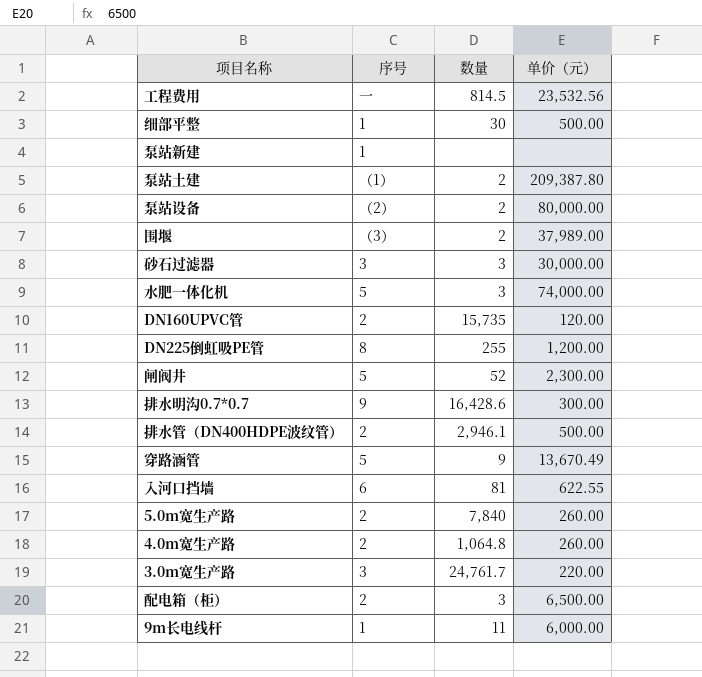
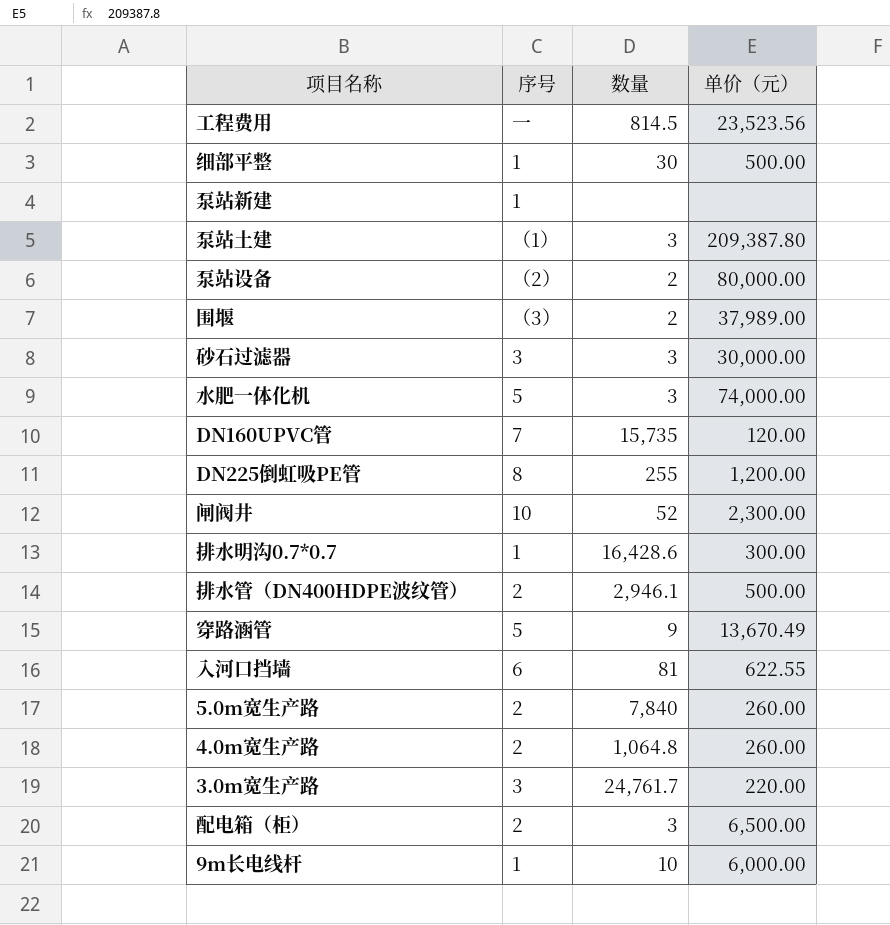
工程费用 | 单价（元）: 23,532.56 -> 23,523.56
泵站土建 | 数量: 2 -> 3
DN160UPVC管 | 序号: 2 -> 7
闸阀井 | 序号: 5 -> 10
排水明沟0.7*0.7 | 序号: 9 -> 1
9m长电线杆 | 数量: 11 -> 10

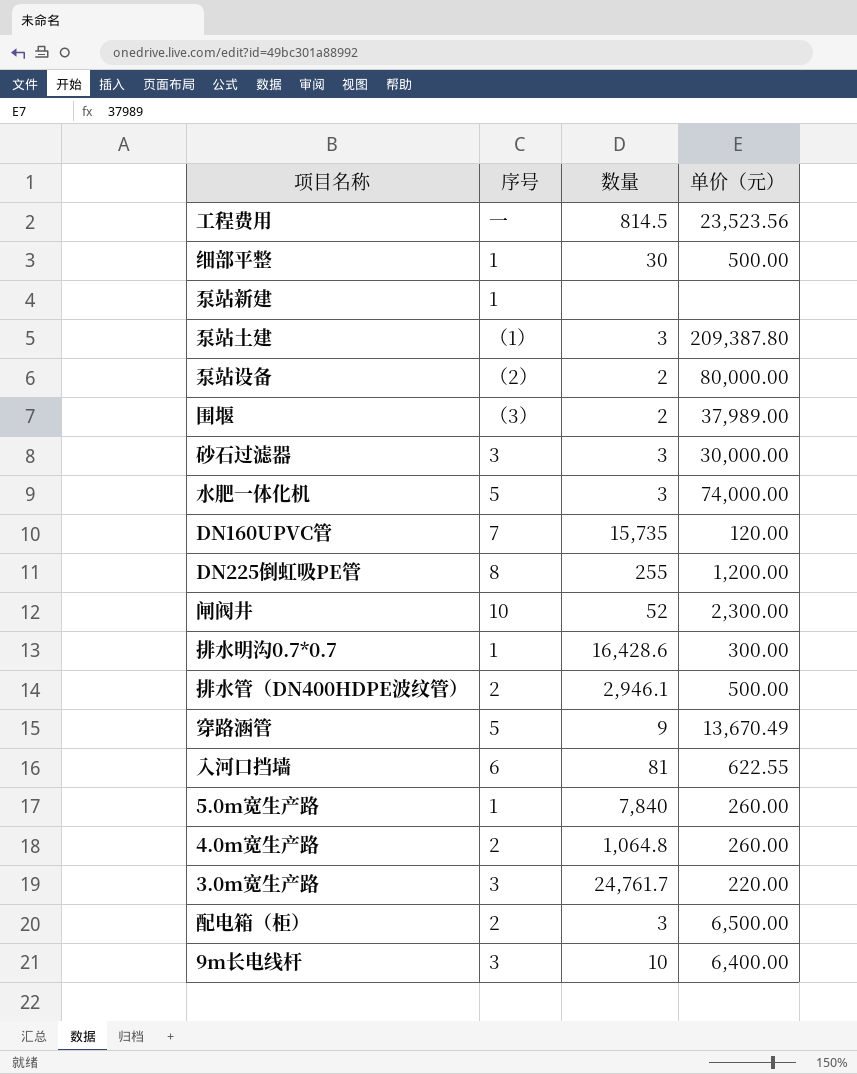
5.0m宽生产路 | 序号: 2 -> 1
9m长电线杆 | 序号: 1 -> 3
9m长电线杆 | 单价（元）: 6,000.00 -> 6,400.00

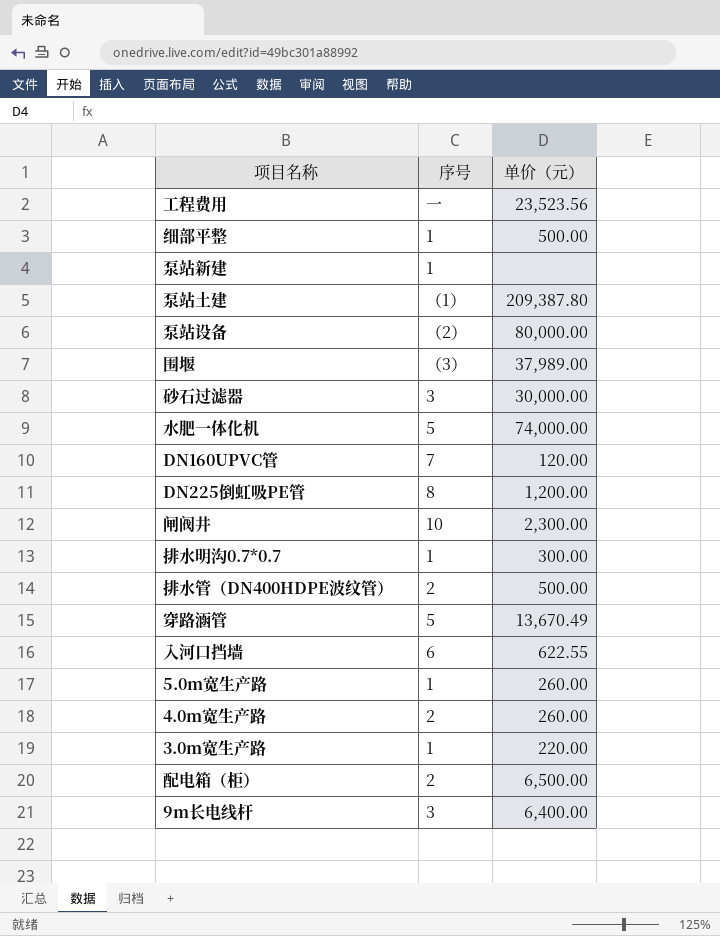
column 数量 | position: 3 -> none
3.0m宽生产路 | 序号: 3 -> 1

